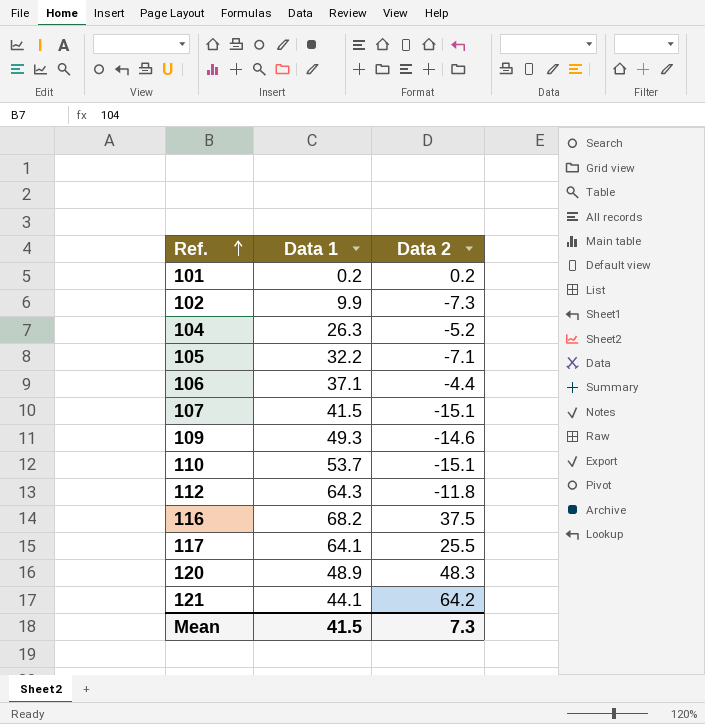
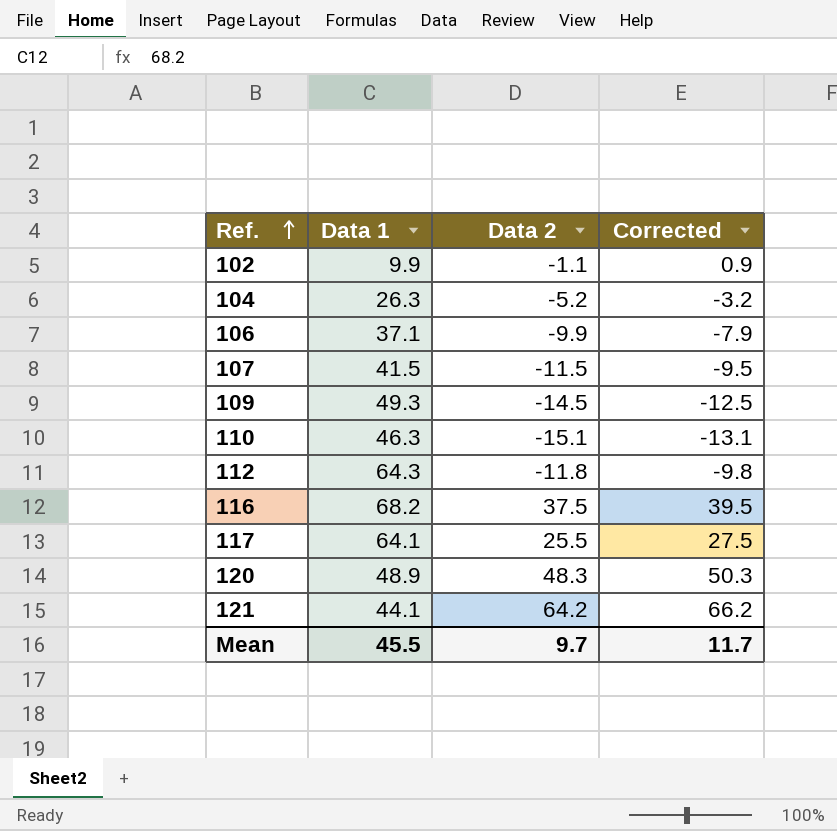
column Corrected | formula: none -> [Data 2] + 2
row 101: 0.2 | 0.2 -> none
row 105: 32.2 | -7.1 -> none
102 | Data 2: -7.3 -> -1.1
106 | Data 2: -4.4 -> -9.9
107 | Data 2: -15.1 -> -11.5
109 | Data 2: -14.6 -> -14.5
110 | Data 1: 53.7 -> 46.3
Mean | Data 1: 41.5 -> 45.5
Mean | Data 2: 7.3 -> 9.7

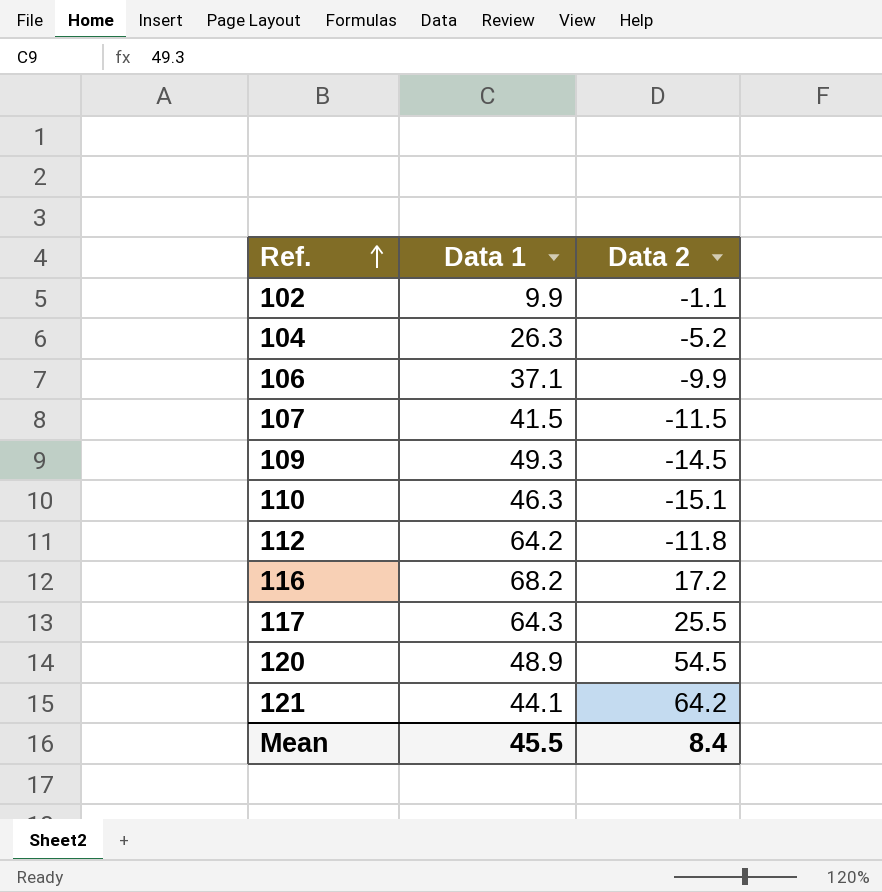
column Corrected | formula: [Data 2] + 2 -> none
112 | Data 1: 64.3 -> 64.2
116 | Data 2: 37.5 -> 17.2
117 | Data 1: 64.1 -> 64.3
120 | Data 2: 48.3 -> 54.5
Mean | Data 2: 9.7 -> 8.4

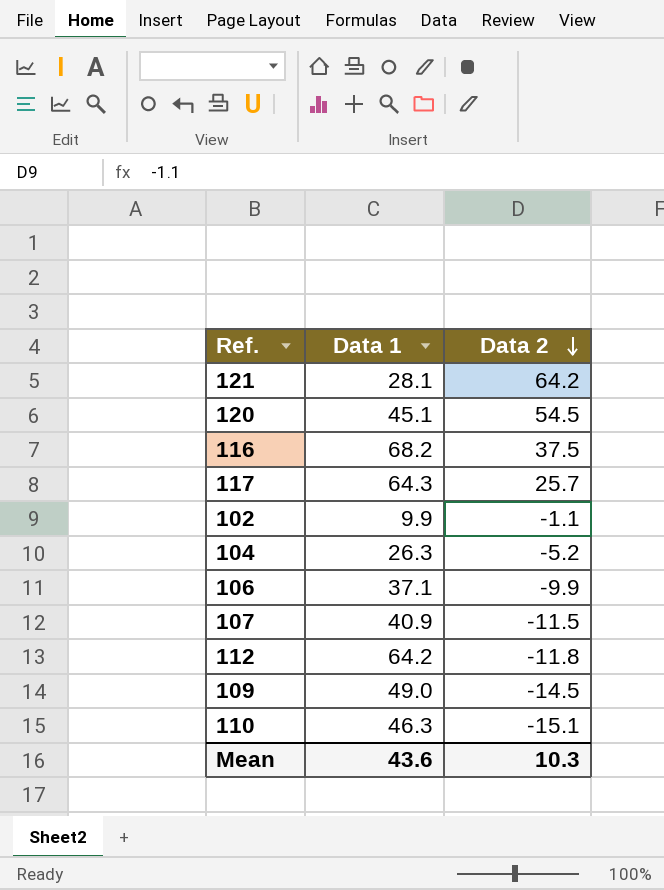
row order: Ref. ascending -> Data 2 descending
121 | Data 1: 44.1 -> 28.1
120 | Data 1: 48.9 -> 45.1
116 | Data 2: 17.2 -> 37.5
117 | Data 2: 25.5 -> 25.7
107 | Data 1: 41.5 -> 40.9
109 | Data 1: 49.3 -> 49.0
Mean | Data 1: 45.5 -> 43.6
Mean | Data 2: 8.4 -> 10.3

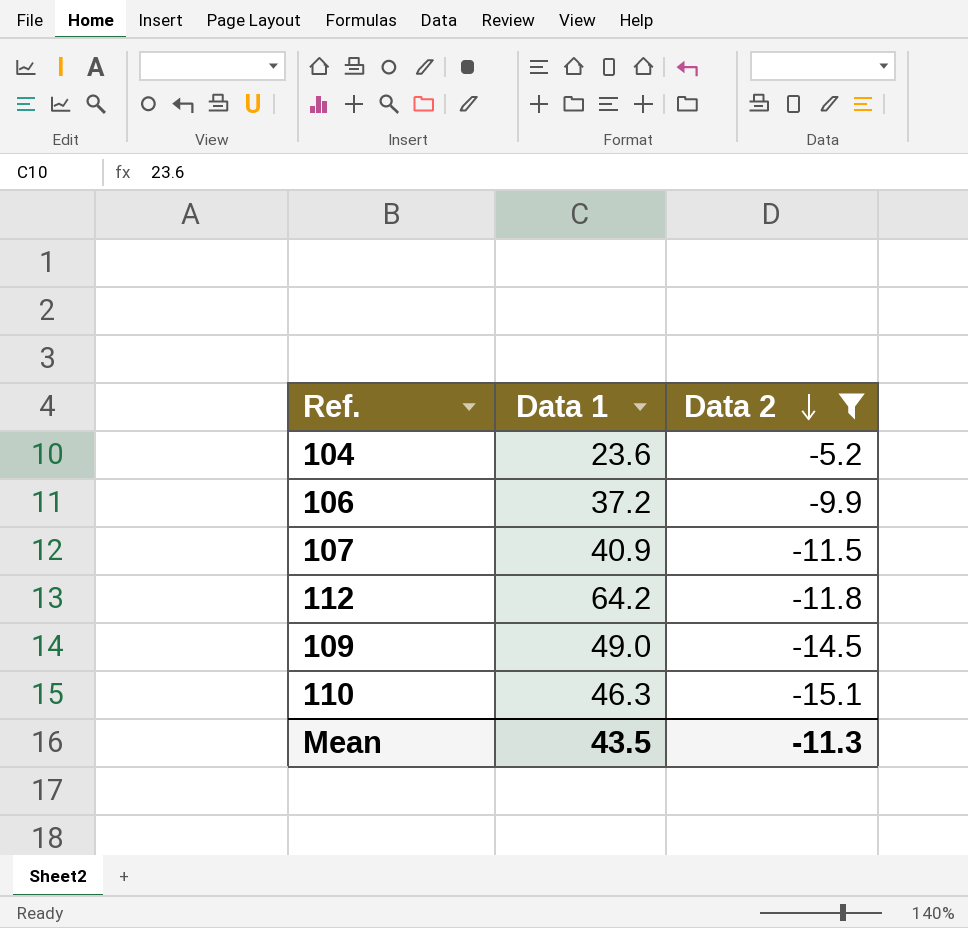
filter: none -> Data 2 <= -5.2
104 | Data 1: 26.3 -> 23.6
106 | Data 1: 37.1 -> 37.2
Mean | Data 1: 43.6 -> 43.5
Mean | Data 2: 10.3 -> -11.3

